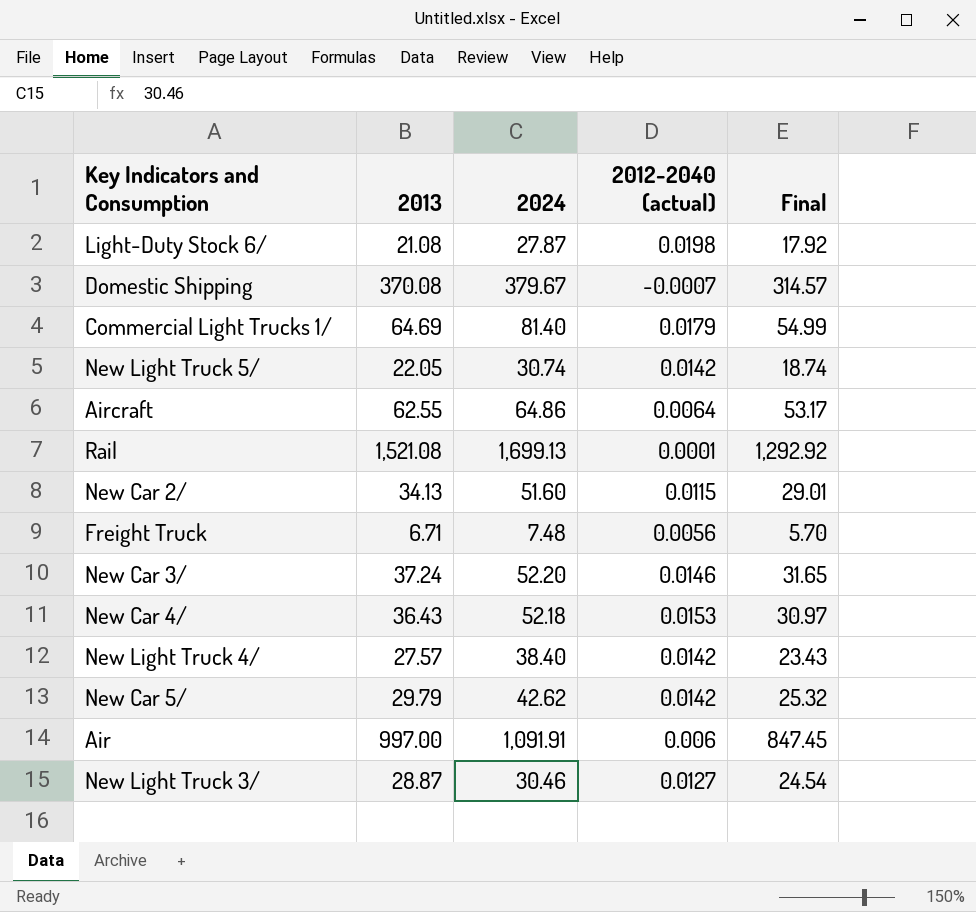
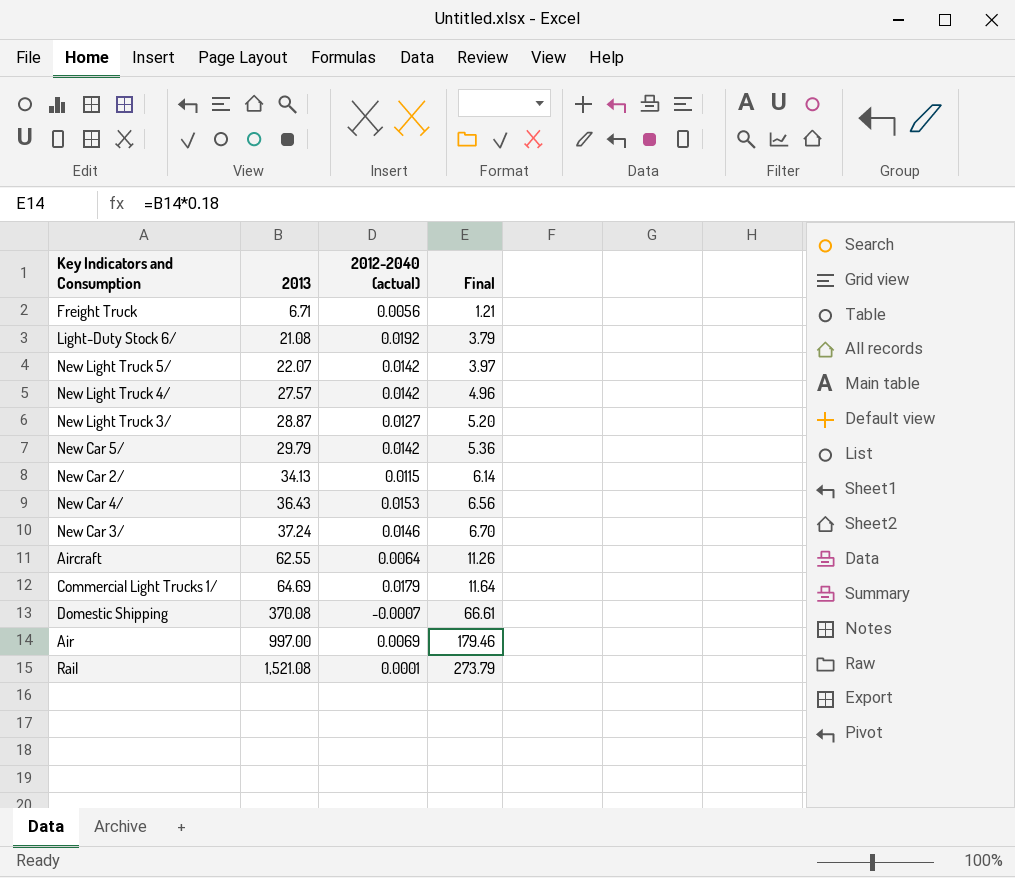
row order: none -> 2013 ascending
column 2024 | position: 3 -> none
column Final | formula: [2013] * 0.85 -> [2013] * 0.18
Light-Duty Stock 6/ | 2012-2040 (actual): 0.0198 -> 0.0192
New Light Truck 5/ | 2013: 22.05 -> 22.07
Air | 2012-2040 (actual): 0.006 -> 0.0069

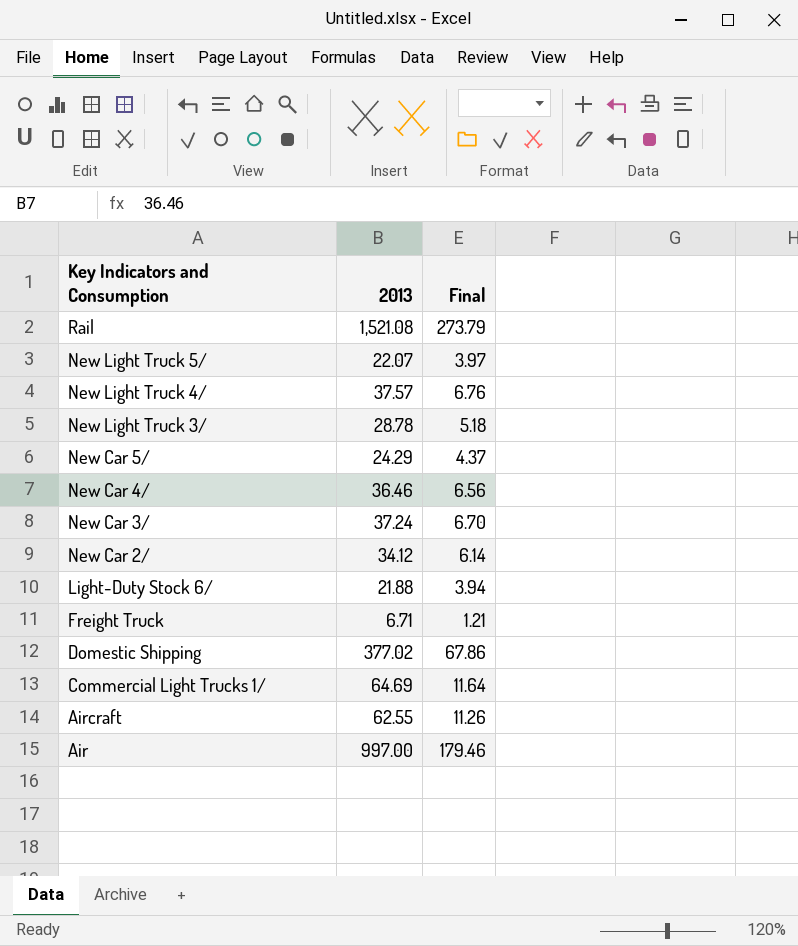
row order: 2013 ascending -> Key Indicators and Consumption descending
column 2012-2040 (actual) | position: 3 -> none
New Light Truck 4/ | 2013: 27.57 -> 37.57
New Light Truck 4/ | Final: 4.96 -> 6.76
New Light Truck 3/ | 2013: 28.87 -> 28.78
New Light Truck 3/ | Final: 5.20 -> 5.18
New Car 5/ | 2013: 29.79 -> 24.29
New Car 5/ | Final: 5.36 -> 4.37
New Car 4/ | 2013: 36.43 -> 36.46
New Car 2/ | 2013: 34.13 -> 34.12
Light-Duty Stock 6/ | 2013: 21.08 -> 21.88
Light-Duty Stock 6/ | Final: 3.79 -> 3.94
Domestic Shipping | 2013: 370.08 -> 377.02
Domestic Shipping | Final: 66.61 -> 67.86

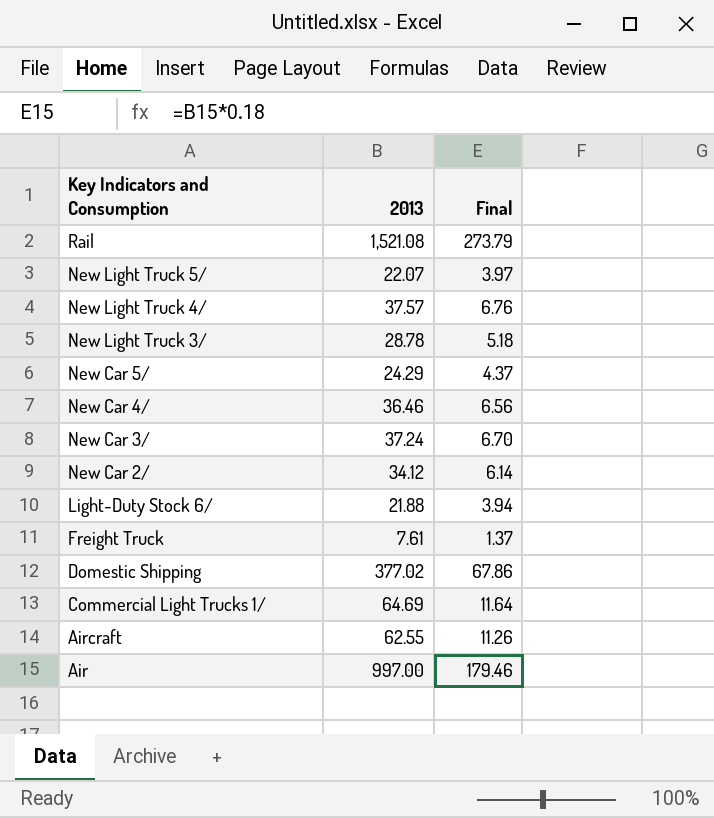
Freight Truck | 2013: 6.71 -> 7.61
Freight Truck | Final: 1.21 -> 1.37

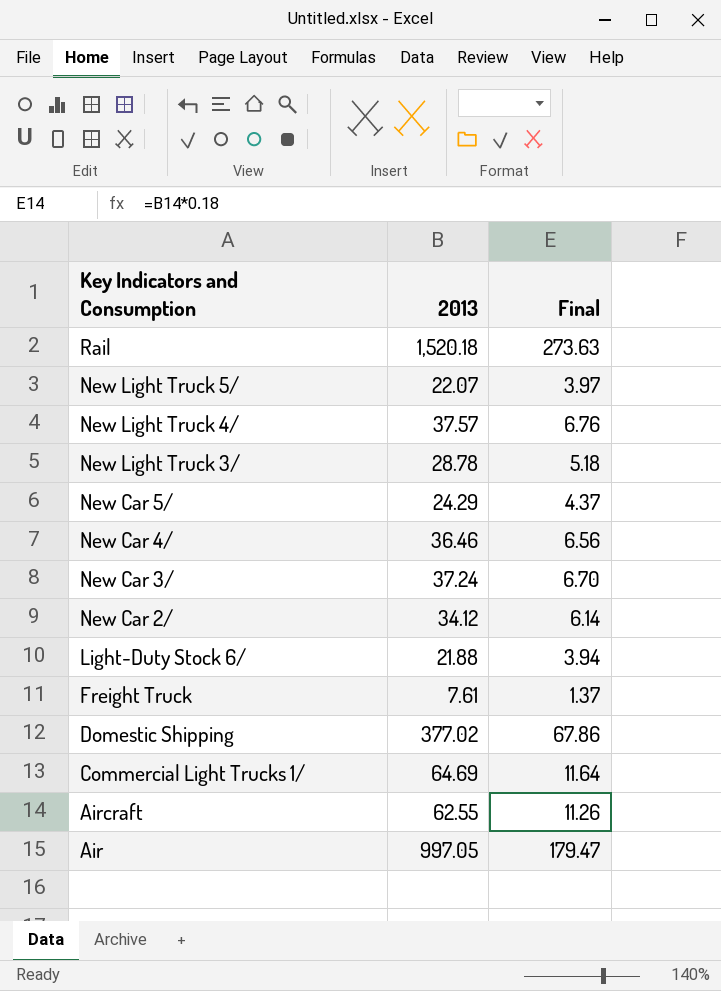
Rail | 2013: 1,521.08 -> 1,520.18
Rail | Final: 273.79 -> 273.63
Air | 2013: 997.00 -> 997.05
Air | Final: 179.46 -> 179.47

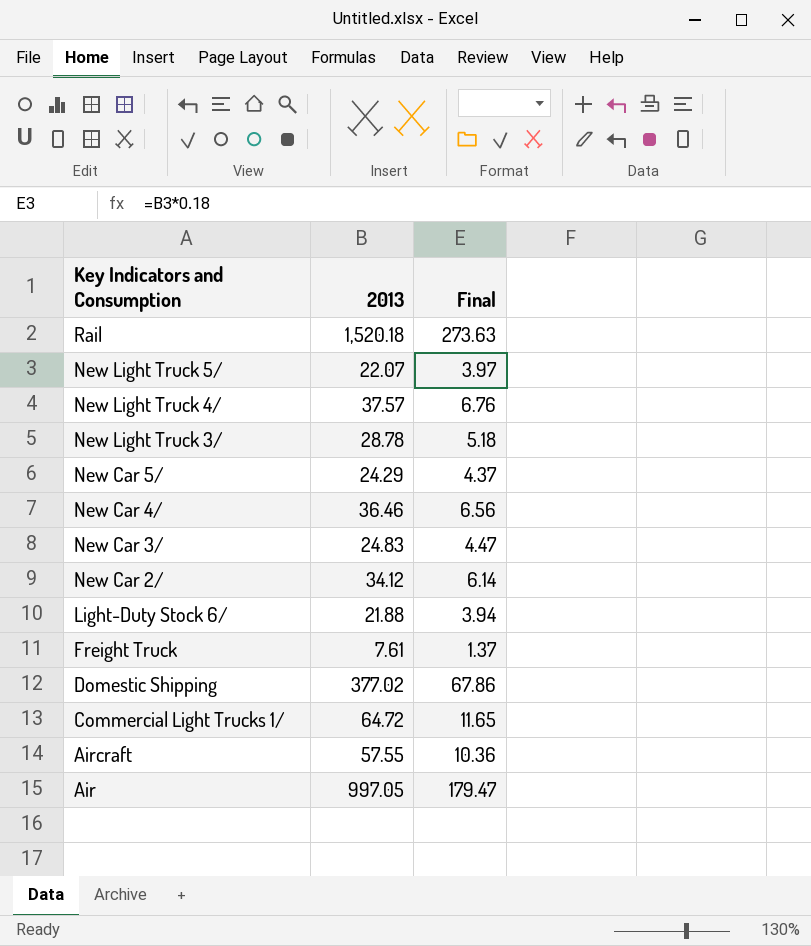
New Car 3/ | 2013: 37.24 -> 24.83
New Car 3/ | Final: 6.70 -> 4.47
Commercial Light Trucks 1/ | 2013: 64.69 -> 64.72
Commercial Light Trucks 1/ | Final: 11.64 -> 11.65
Aircraft | 2013: 62.55 -> 57.55
Aircraft | Final: 11.26 -> 10.36

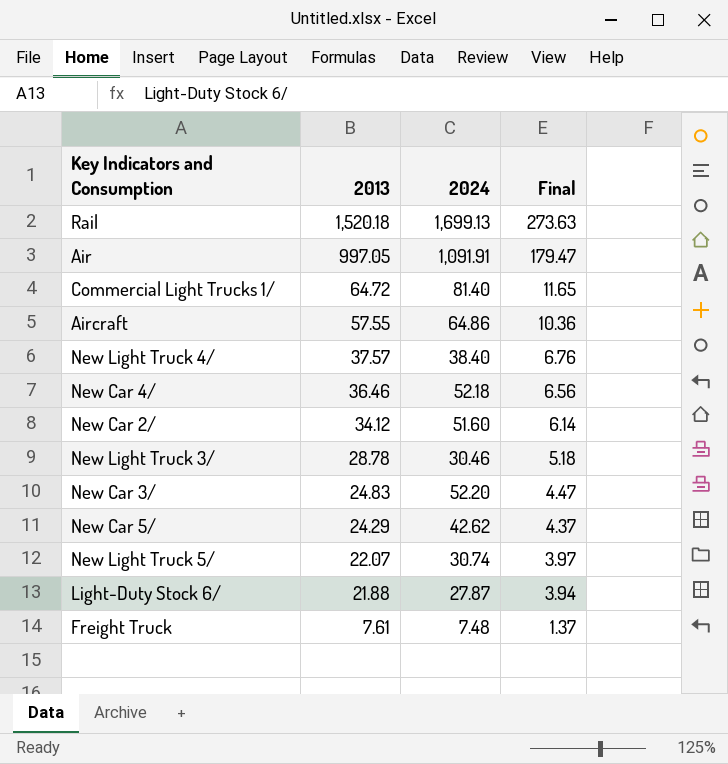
row order: Key Indicators and Consumption descending -> 2013 descending
column 2024 | position: none -> 3
row Domestic Shipping: 377.02 | 67.86 -> none

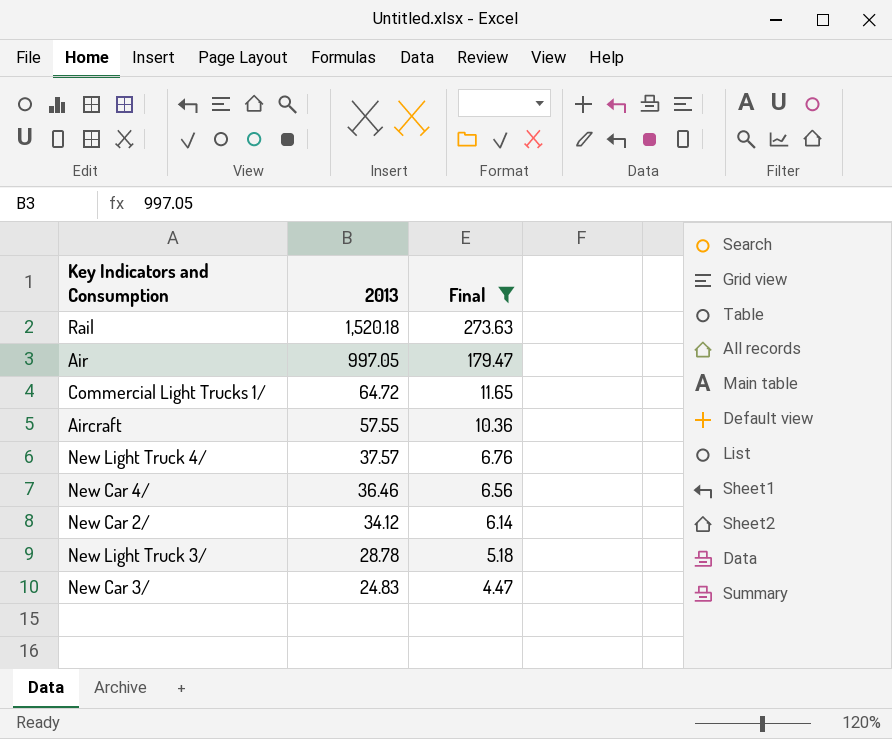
filter: none -> Final >= 4.47
column 2024 | position: 3 -> none

